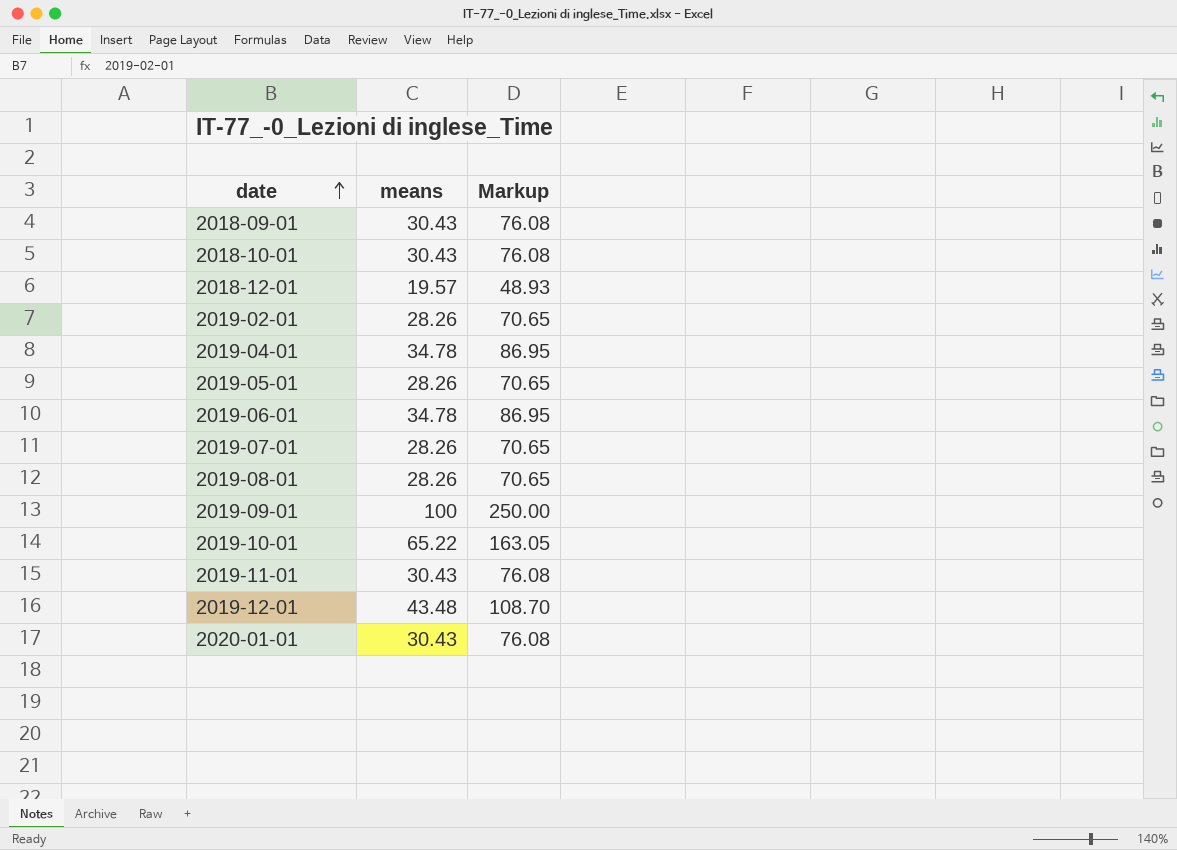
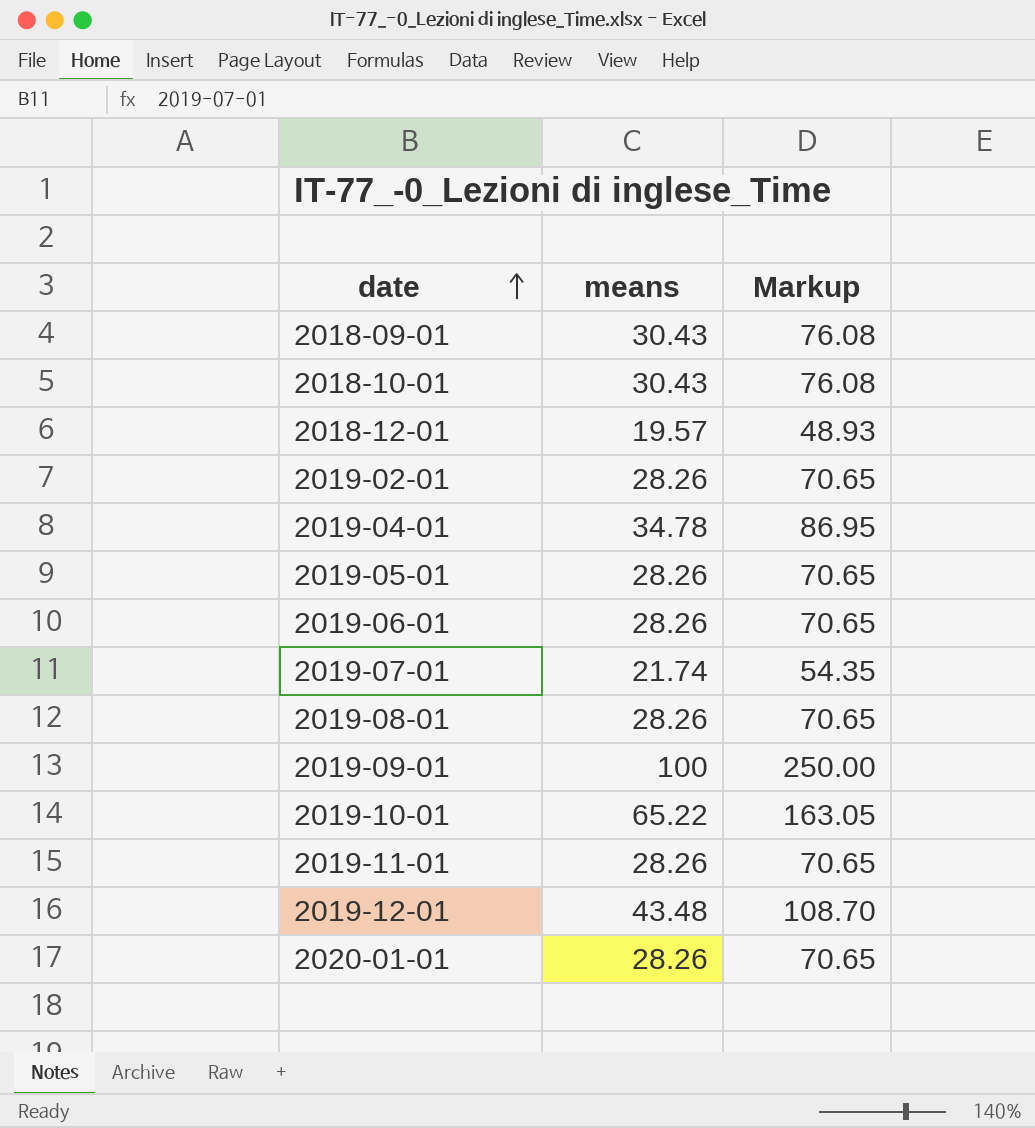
2019-06-01 | means: 34.78 -> 28.26
2019-06-01 | Markup: 86.95 -> 70.65
2019-07-01 | means: 28.26 -> 21.74
2019-07-01 | Markup: 70.65 -> 54.35
2019-11-01 | means: 30.43 -> 28.26
2019-11-01 | Markup: 76.08 -> 70.65
2020-01-01 | means: 30.43 -> 28.26
2020-01-01 | Markup: 76.08 -> 70.65

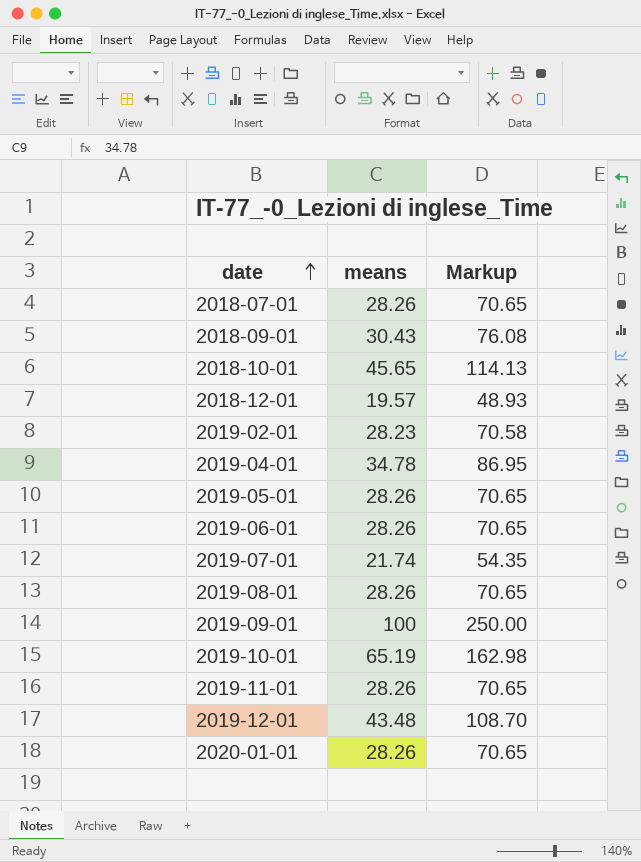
row 2018-07-01: none -> 28.26 | 70.65
2018-10-01 | means: 30.43 -> 45.65
2018-10-01 | Markup: 76.08 -> 114.13
2019-02-01 | means: 28.26 -> 28.23
2019-02-01 | Markup: 70.65 -> 70.58
2019-10-01 | means: 65.22 -> 65.19
2019-10-01 | Markup: 163.05 -> 162.98

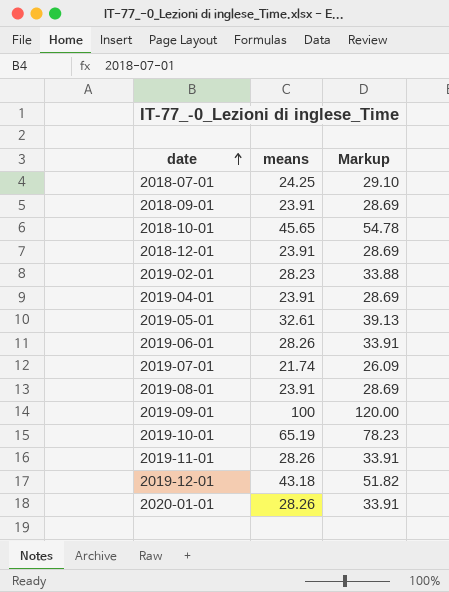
column Markup | formula: [means] * 2.5 -> [means] * 1.2
2018-07-01 | means: 28.26 -> 24.25
2018-09-01 | means: 30.43 -> 23.91
2018-12-01 | means: 19.57 -> 23.91
2019-04-01 | means: 34.78 -> 23.91
2019-05-01 | means: 28.26 -> 32.61
2019-08-01 | means: 28.26 -> 23.91
2019-12-01 | means: 43.48 -> 43.18

